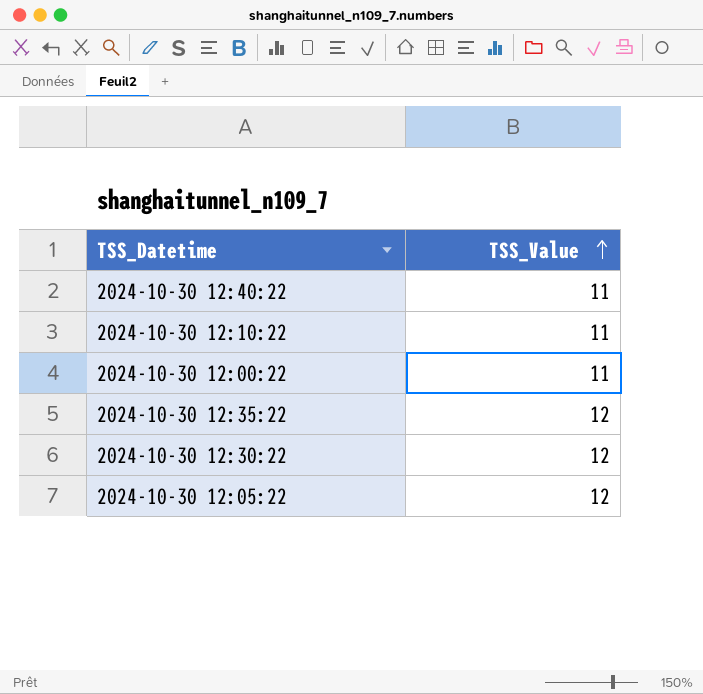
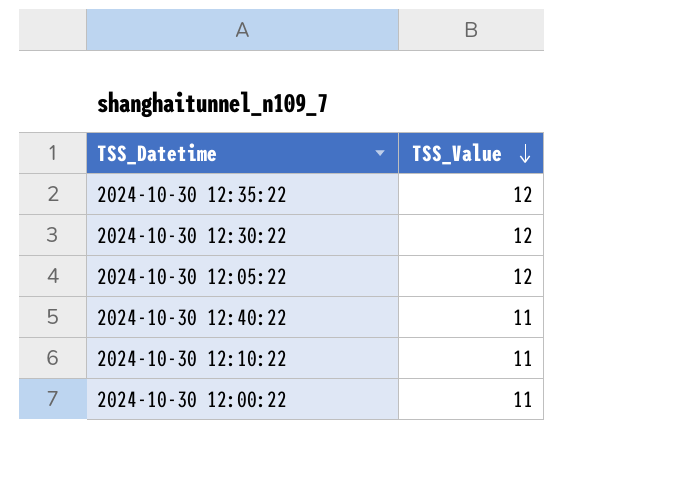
row order: TSS_Value ascending -> TSS_Value descending

